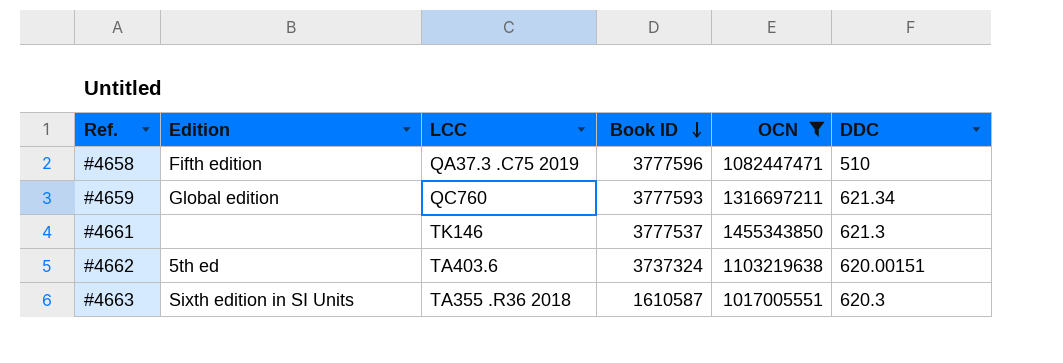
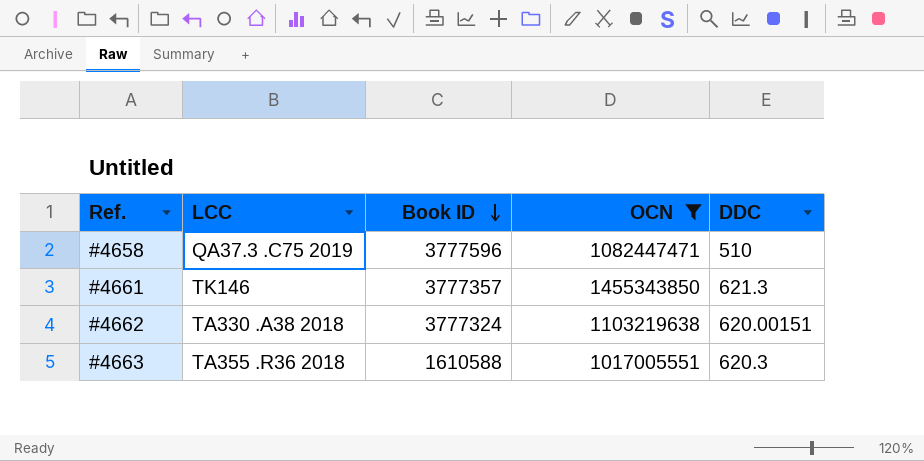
column Edition | position: 2 -> none
row #4659: Global edition | QC760 | 3777593 | 1316697211 | 621.34 -> none
#4661 | Book ID: 3777537 -> 3777357
#4662 | LCC: TA403.6 -> TA330 .A38 2018
#4662 | Book ID: 3737324 -> 3777324
#4663 | Book ID: 1610587 -> 1610588

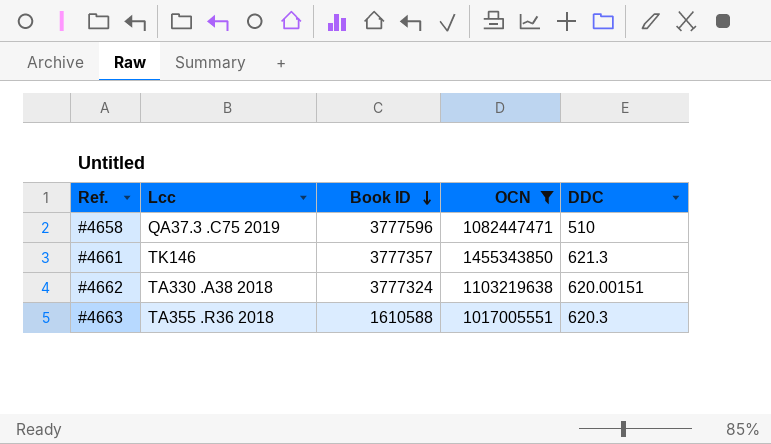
column name: LCC -> Lcc

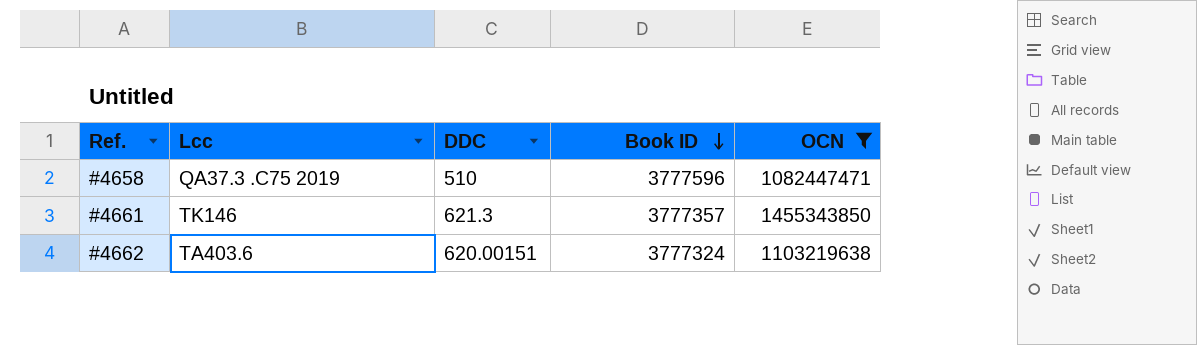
column DDC | position: 5 -> 3
row #4663: TA355 .R36 2018 | 1610588 | 1017005551 | 620.3 -> none
#4662 | Lcc: TA330 .A38 2018 -> TA403.6

